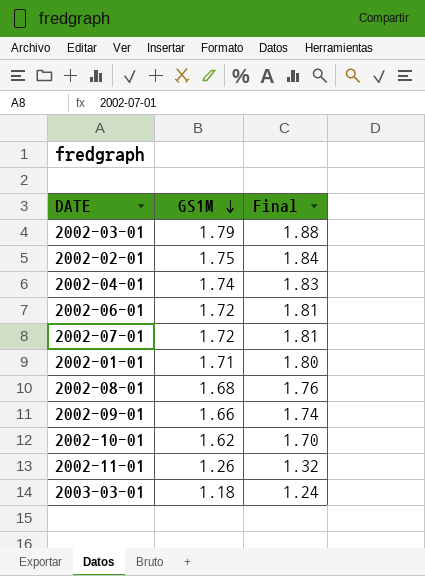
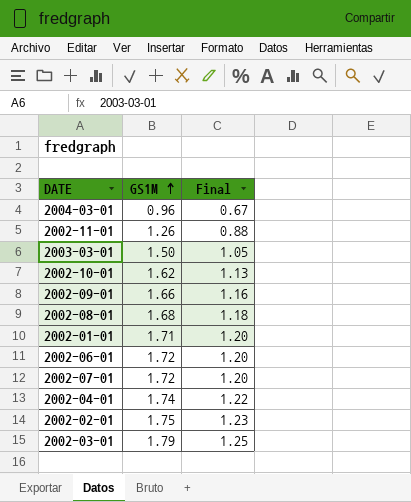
row order: GS1M descending -> GS1M ascending
column Final | formula: [GS1M] * 1.05 -> [GS1M] * 0.7
row 2004-03-01: none -> 0.96 | 0.67
2003-03-01 | GS1M: 1.18 -> 1.50

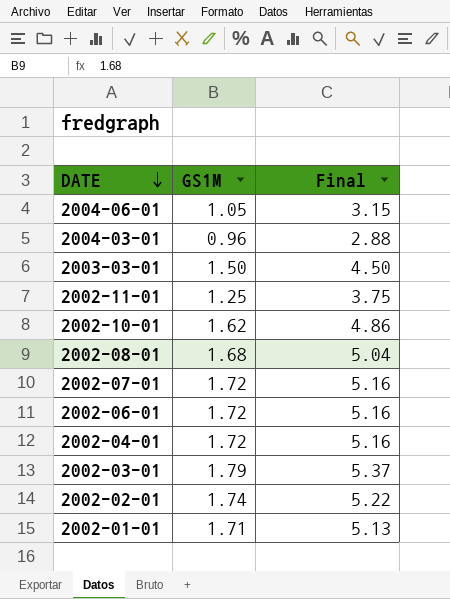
row order: GS1M ascending -> DATE descending
column Final | formula: [GS1M] * 0.7 -> [GS1M] * 3
row 2002-09-01: 1.66 | 1.16 -> none
row 2004-06-01: none -> 1.05 | 3.15
2002-11-01 | GS1M: 1.26 -> 1.25
2002-04-01 | GS1M: 1.74 -> 1.72
2002-02-01 | GS1M: 1.75 -> 1.74

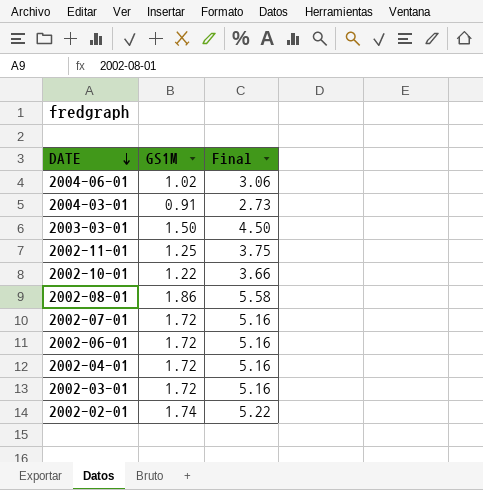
row 2002-01-01: 1.71 | 5.13 -> none
2004-06-01 | GS1M: 1.05 -> 1.02
2004-06-01 | Final: 3.15 -> 3.06
2004-03-01 | GS1M: 0.96 -> 0.91
2004-03-01 | Final: 2.88 -> 2.73
2002-10-01 | GS1M: 1.62 -> 1.22
2002-10-01 | Final: 4.86 -> 3.66
2002-08-01 | GS1M: 1.68 -> 1.86
2002-08-01 | Final: 5.04 -> 5.58
2002-03-01 | GS1M: 1.79 -> 1.72
2002-03-01 | Final: 5.37 -> 5.16

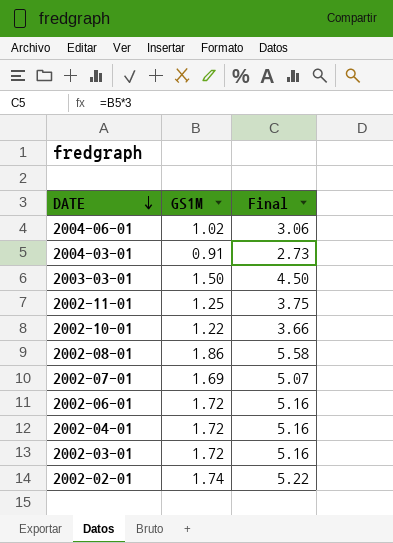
2002-07-01 | GS1M: 1.72 -> 1.69
2002-07-01 | Final: 5.16 -> 5.07

